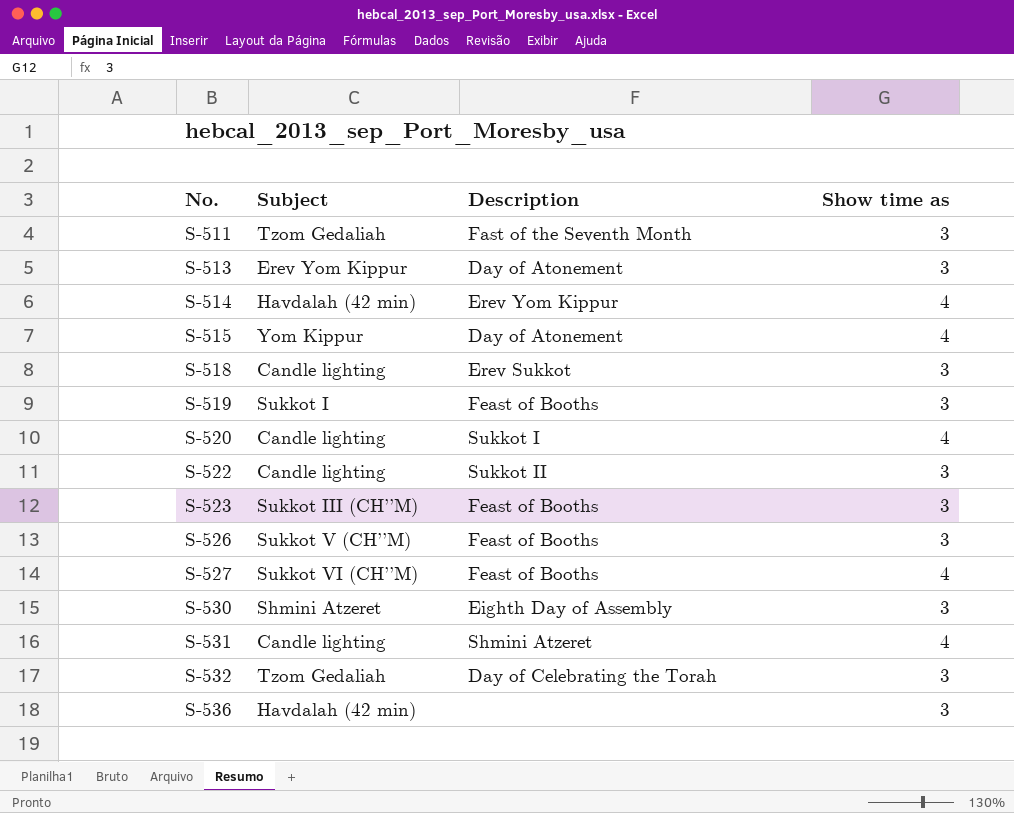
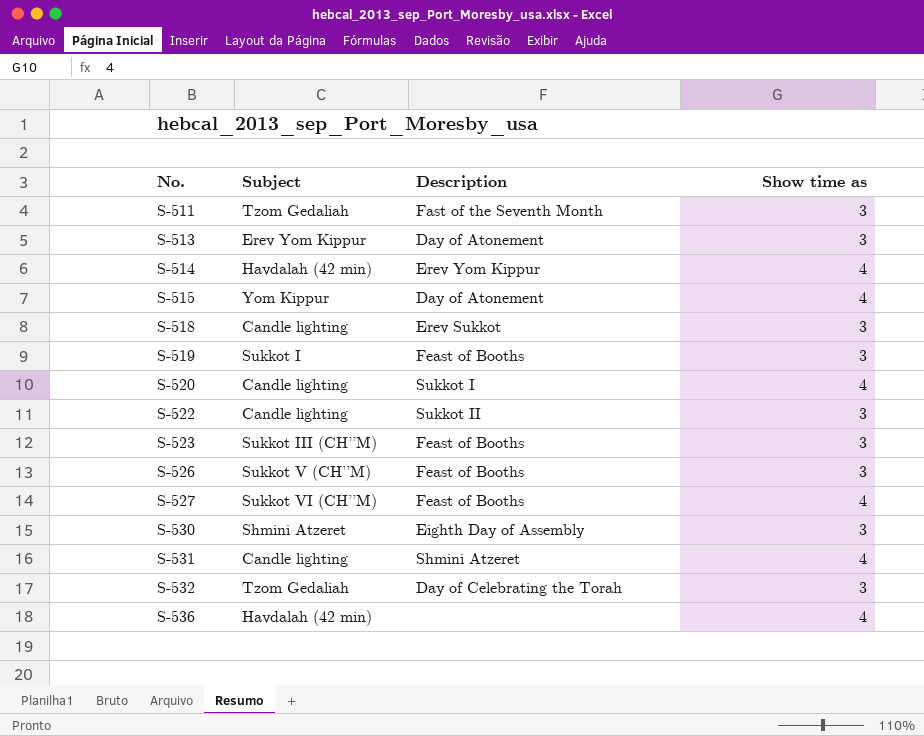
S-536 | Show time as: 3 -> 4

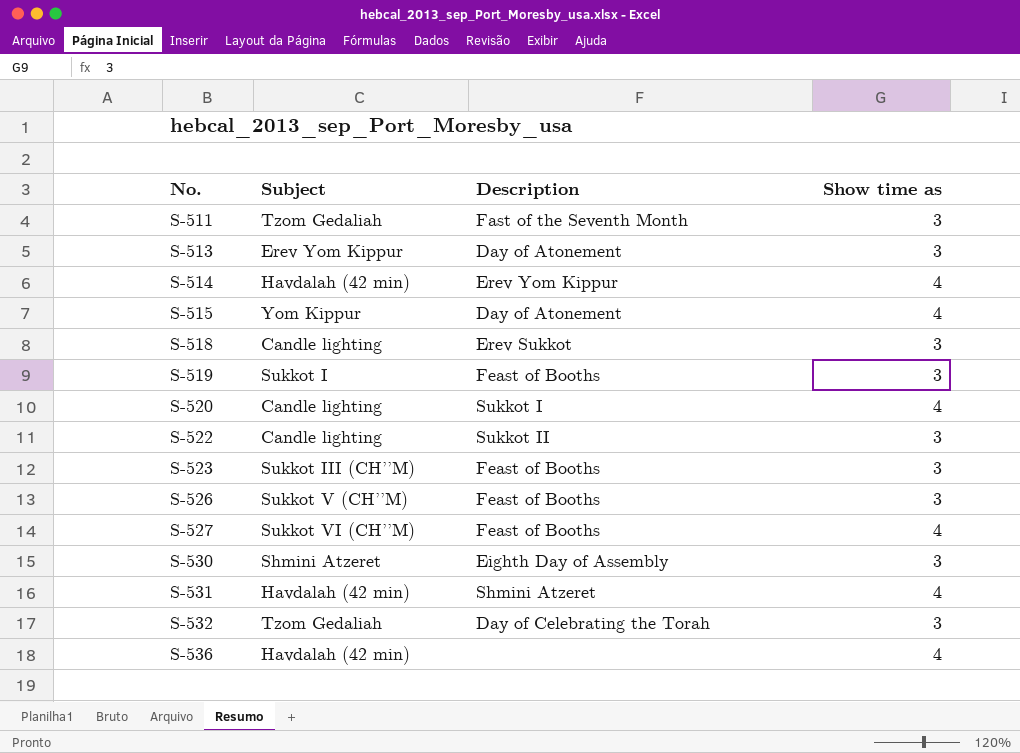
S-531 | Subject: Candle lighting -> Havdalah (42 min)

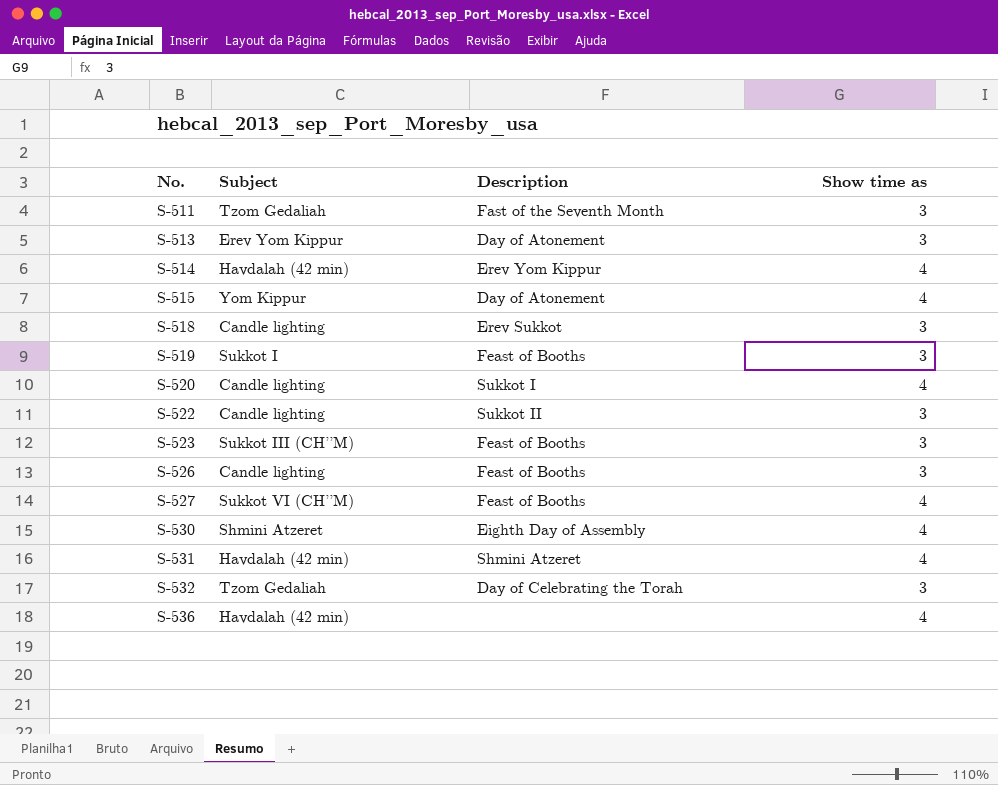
S-526 | Subject: Sukkot V (CH’’M) -> Candle lighting
S-530 | Show time as: 3 -> 4

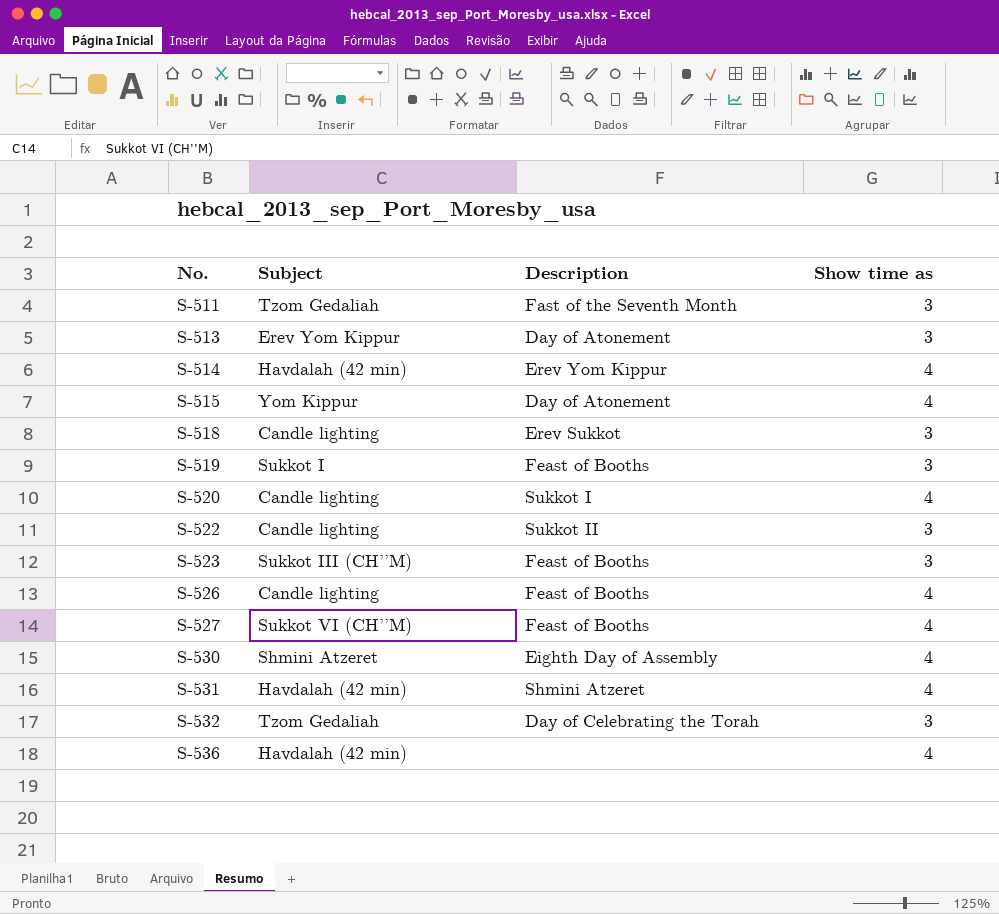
S-526 | Show time as: 3 -> 4

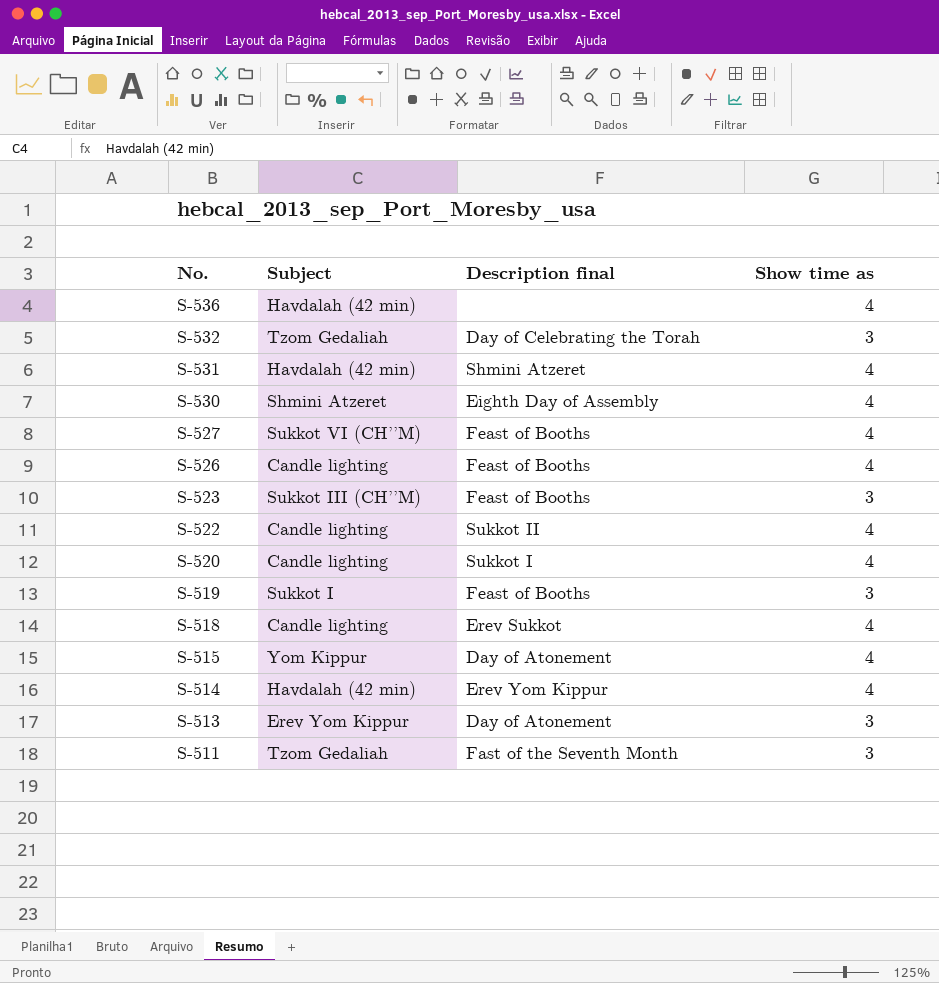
row order: No. ascending -> No. descending
column name: Description -> Description final
S-522 | Show time as: 3 -> 4
S-518 | Show time as: 3 -> 4

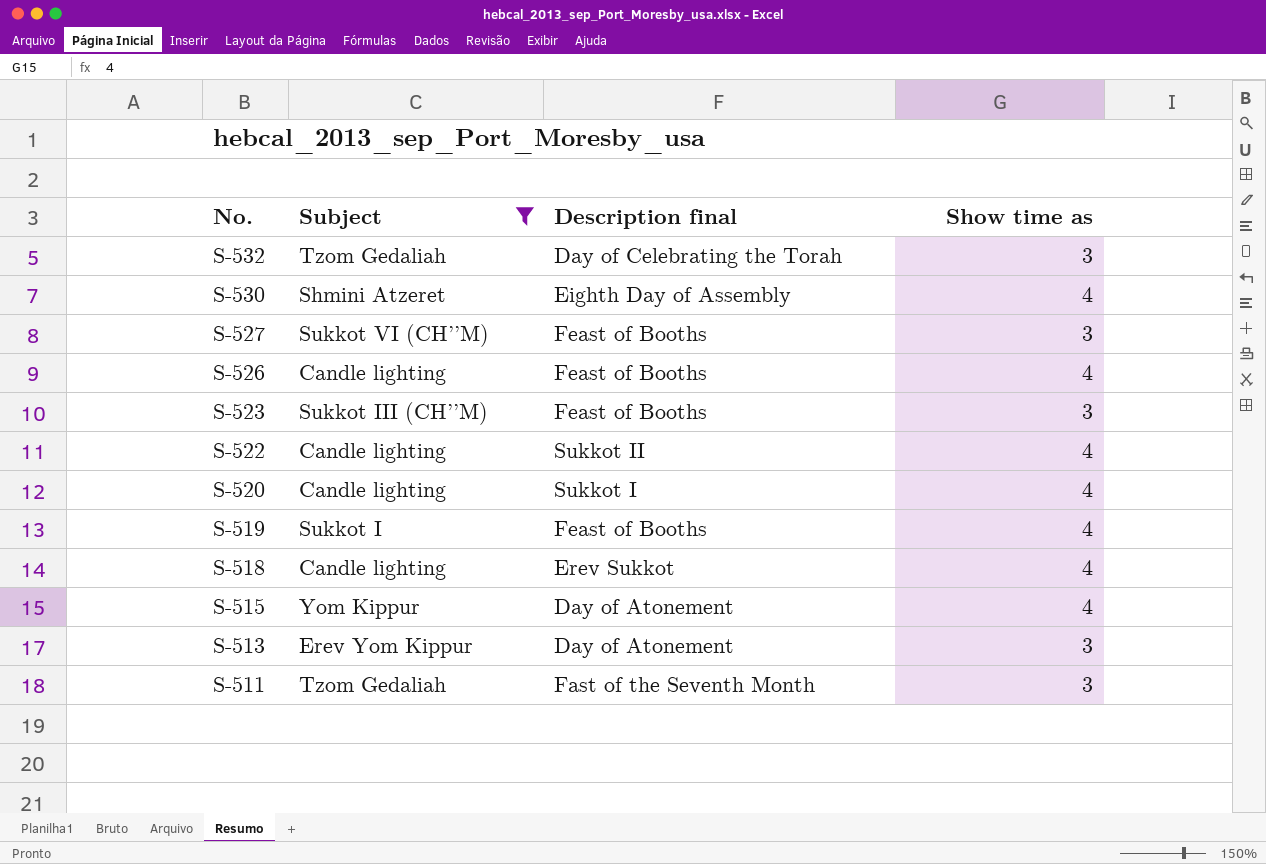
filter: none -> Subject != Havdalah (42 min)
S-527 | Show time as: 4 -> 3
S-519 | Show time as: 3 -> 4

